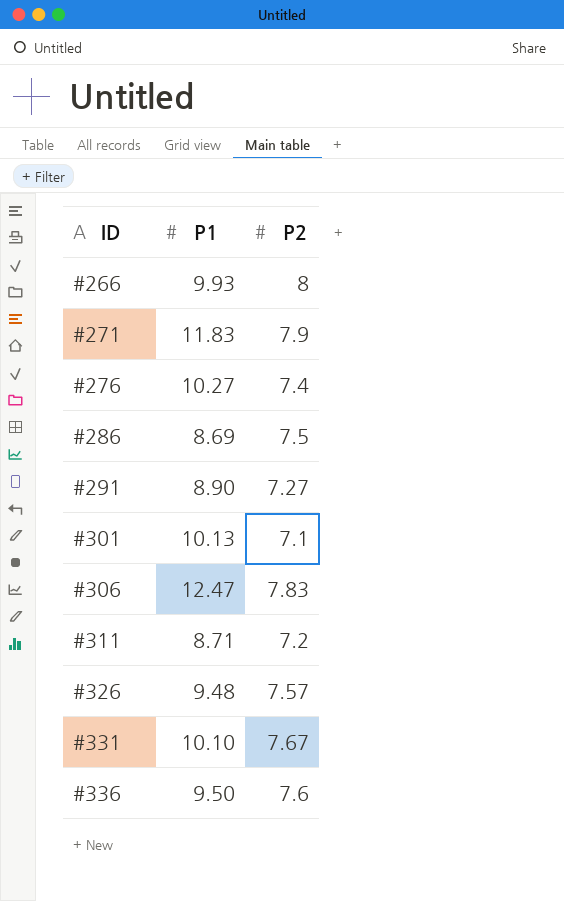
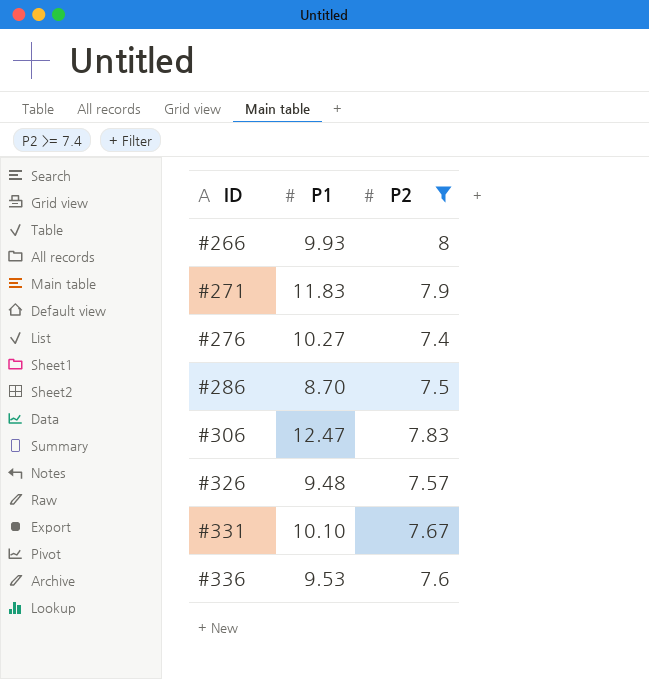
filter: none -> P2 >= 7.4
#286 | P1: 8.69 -> 8.70
#336 | P1: 9.50 -> 9.53

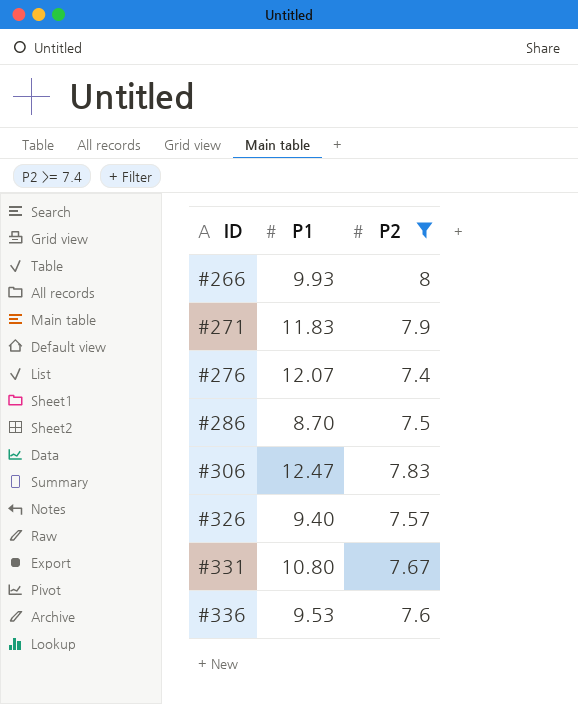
#276 | P1: 10.27 -> 12.07
#326 | P1: 9.48 -> 9.40
#331 | P1: 10.10 -> 10.80

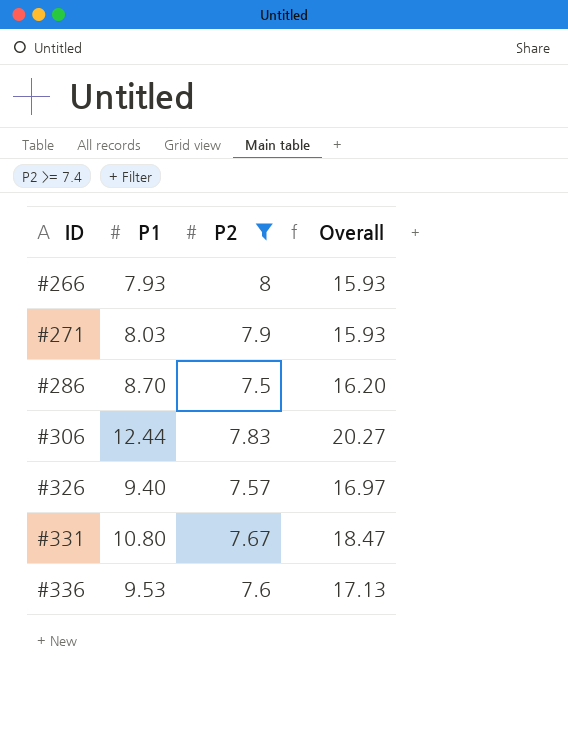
column Overall | formula: none -> [P1] + [P2]
row #276: 12.07 | 7.4 -> none
#266 | P1: 9.93 -> 7.93
#271 | P1: 11.83 -> 8.03
#306 | P1: 12.47 -> 12.44

